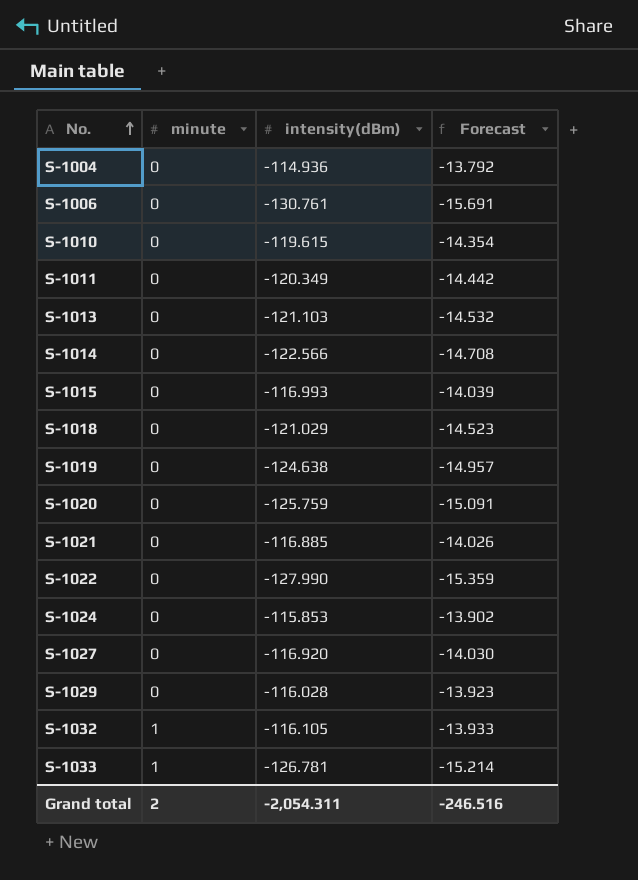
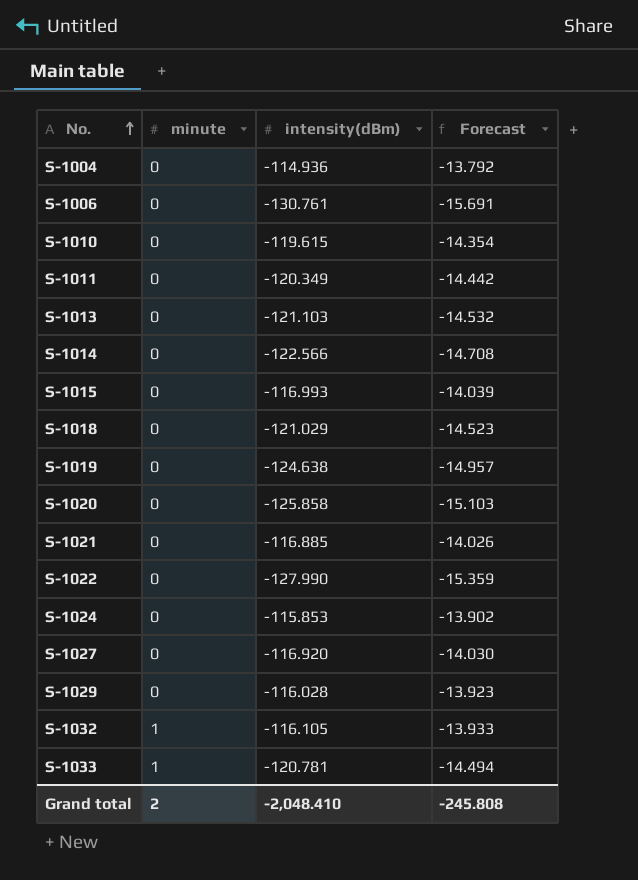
S-1020 | intensity(dBm): -125.759 -> -125.858
S-1020 | Forecast: -15.091 -> -15.103
S-1033 | intensity(dBm): -126.781 -> -120.781
S-1033 | Forecast: -15.214 -> -14.494
Grand total | intensity(dBm): -2,054.311 -> -2,048.410
Grand total | Forecast: -246.516 -> -245.808

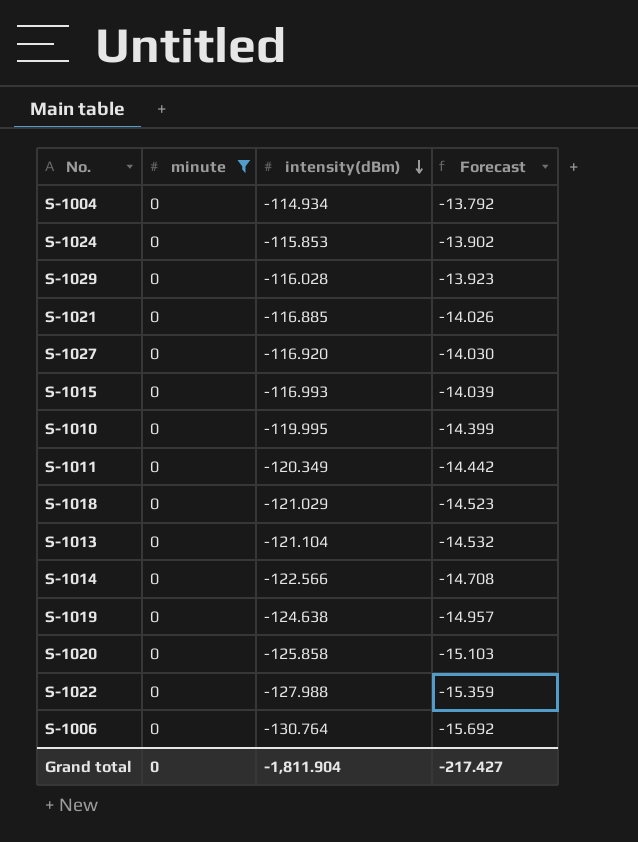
filter: none -> minute = 0
row order: No. ascending -> intensity(dBm) descending
S-1004 | intensity(dBm): -114.936 -> -114.934
S-1010 | intensity(dBm): -119.615 -> -119.995
S-1010 | Forecast: -14.354 -> -14.399
S-1013 | intensity(dBm): -121.103 -> -121.104
S-1022 | intensity(dBm): -127.990 -> -127.988
S-1006 | intensity(dBm): -130.761 -> -130.764
S-1006 | Forecast: -15.691 -> -15.692
Grand total | minute: 2 -> 0
Grand total | intensity(dBm): -2,048.410 -> -1,811.904
Grand total | Forecast: -245.808 -> -217.427

